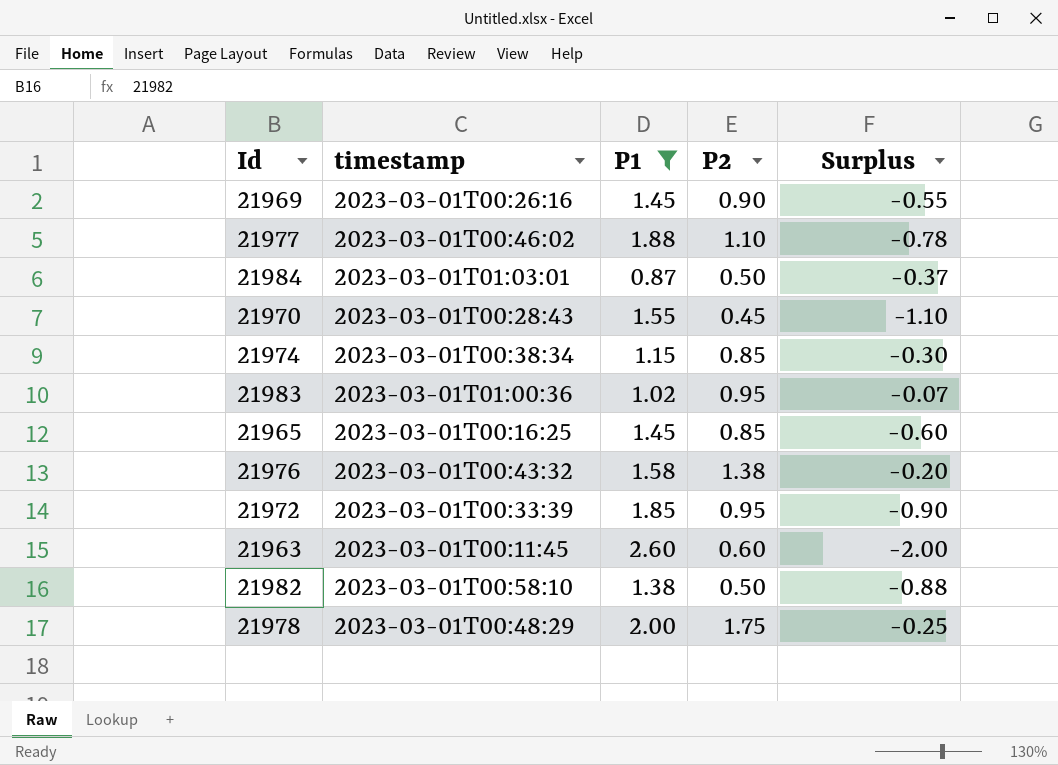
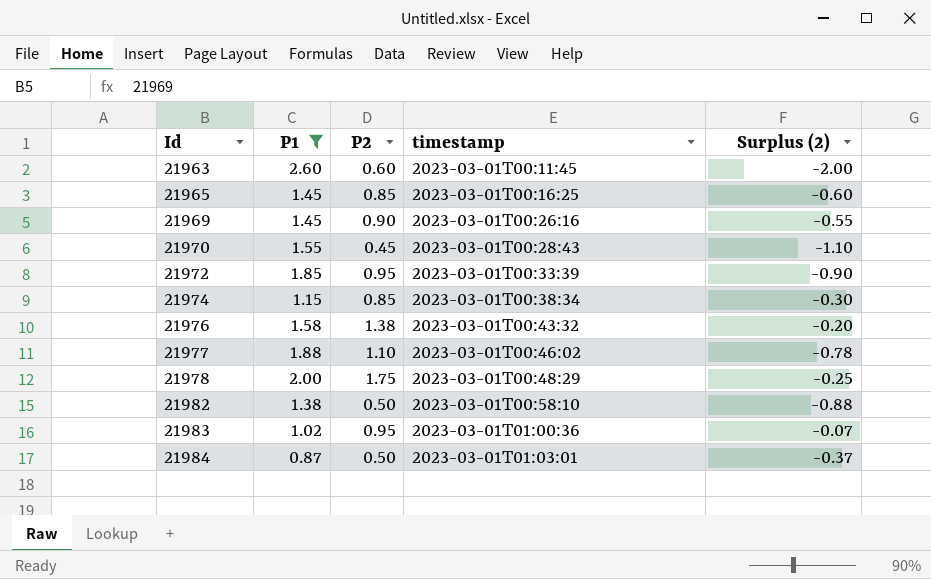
row order: none -> Id ascending
column timestamp | position: 2 -> 4
column name: Surplus -> Surplus (2)

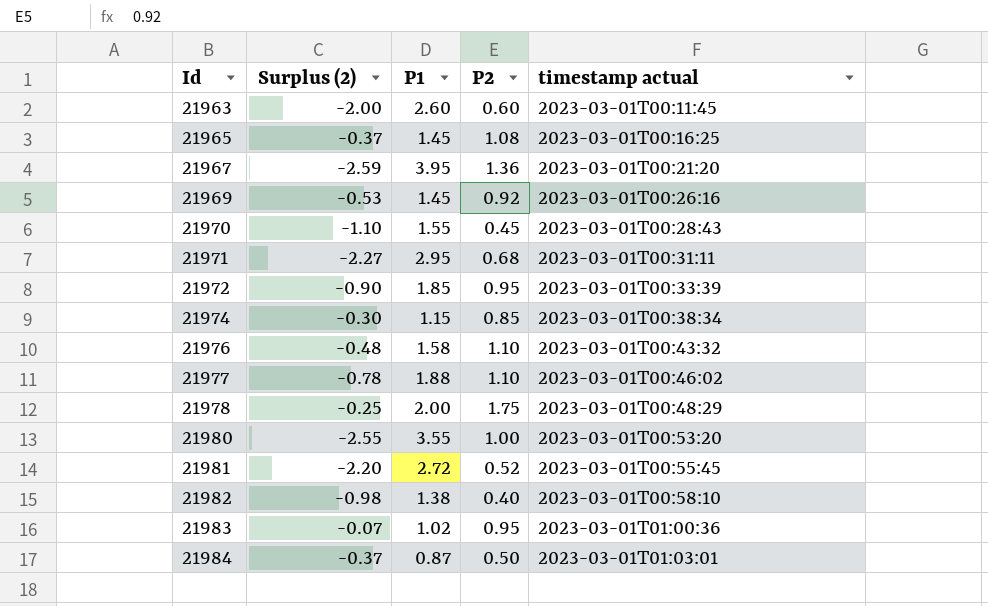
filter: P1 <= 2.60 -> none
column Surplus (2) | position: 5 -> 2
column name: timestamp -> timestamp actual
21965 | Surplus (2): -0.60 -> -0.37
21965 | P2: 0.85 -> 1.08
21969 | Surplus (2): -0.55 -> -0.53
21969 | P2: 0.90 -> 0.92
21976 | Surplus (2): -0.20 -> -0.48
21976 | P2: 1.38 -> 1.10
21982 | Surplus (2): -0.88 -> -0.98
21982 | P2: 0.50 -> 0.40

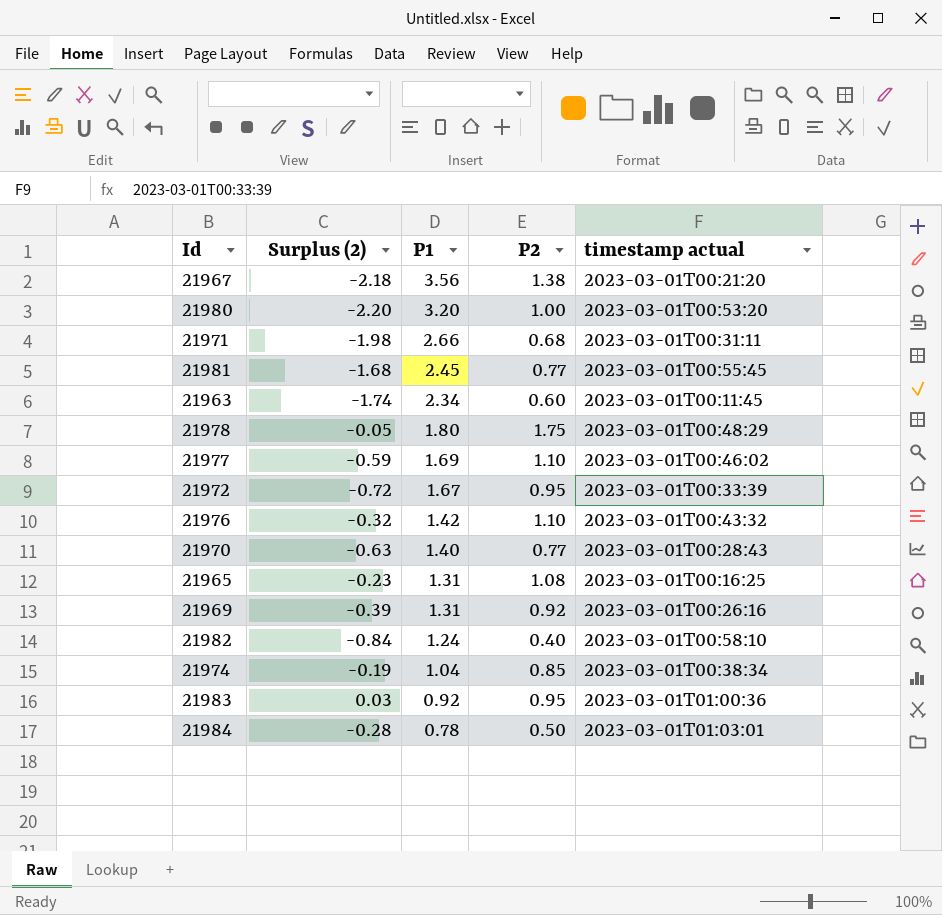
row order: Id ascending -> P1 descending
21967 | Surplus (2): -2.59 -> -2.18
21967 | P1: 3.95 -> 3.56
21967 | P2: 1.36 -> 1.38
21980 | Surplus (2): -2.55 -> -2.20
21980 | P1: 3.55 -> 3.20
21971 | Surplus (2): -2.27 -> -1.98
21971 | P1: 2.95 -> 2.66
21981 | Surplus (2): -2.20 -> -1.68
21981 | P1: 2.72 -> 2.45
21981 | P2: 0.52 -> 0.77
21963 | Surplus (2): -2.00 -> -1.74
21963 | P1: 2.60 -> 2.34
21978 | Surplus (2): -0.25 -> -0.05
21978 | P1: 2.00 -> 1.80
21977 | Surplus (2): -0.78 -> -0.59
21977 | P1: 1.88 -> 1.69
21972 | Surplus (2): -0.90 -> -0.72
21972 | P1: 1.85 -> 1.67
21976 | Surplus (2): -0.48 -> -0.32
21976 | P1: 1.58 -> 1.42
21970 | Surplus (2): -1.10 -> -0.63
21970 | P1: 1.55 -> 1.40
21970 | P2: 0.45 -> 0.77
21965 | Surplus (2): -0.37 -> -0.23
21965 | P1: 1.45 -> 1.31
21969 | Surplus (2): -0.53 -> -0.39
21969 | P1: 1.45 -> 1.31
21982 | Surplus (2): -0.98 -> -0.84
21982 | P1: 1.38 -> 1.24
21974 | Surplus (2): -0.30 -> -0.19
21974 | P1: 1.15 -> 1.04
21983 | Surplus (2): -0.07 -> 0.03
21983 | P1: 1.02 -> 0.92
21984 | Surplus (2): -0.37 -> -0.28
21984 | P1: 0.87 -> 0.78

